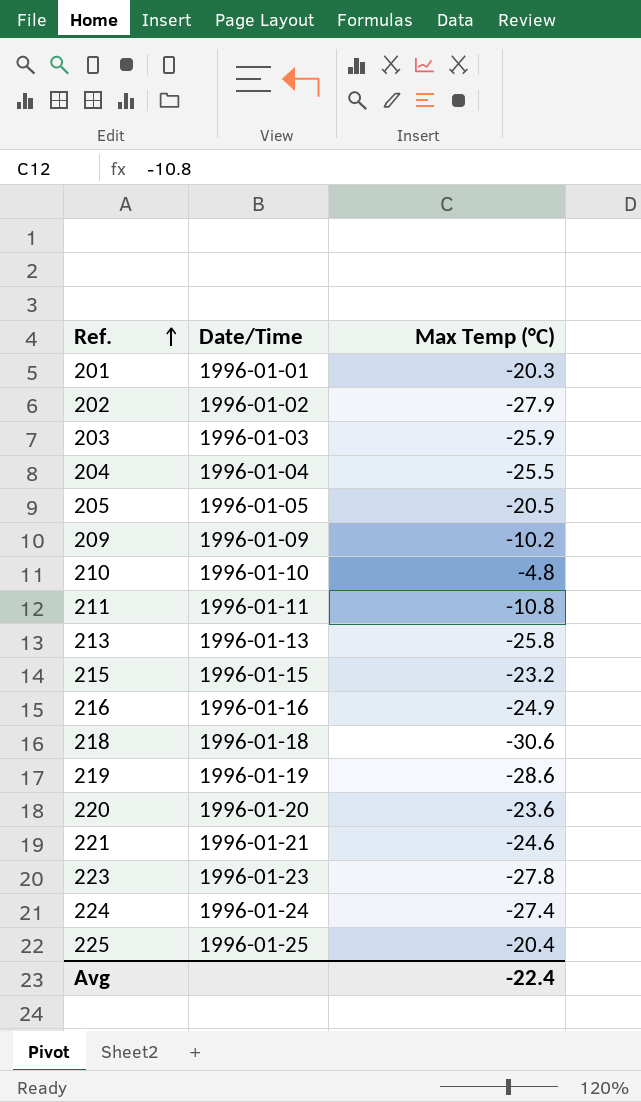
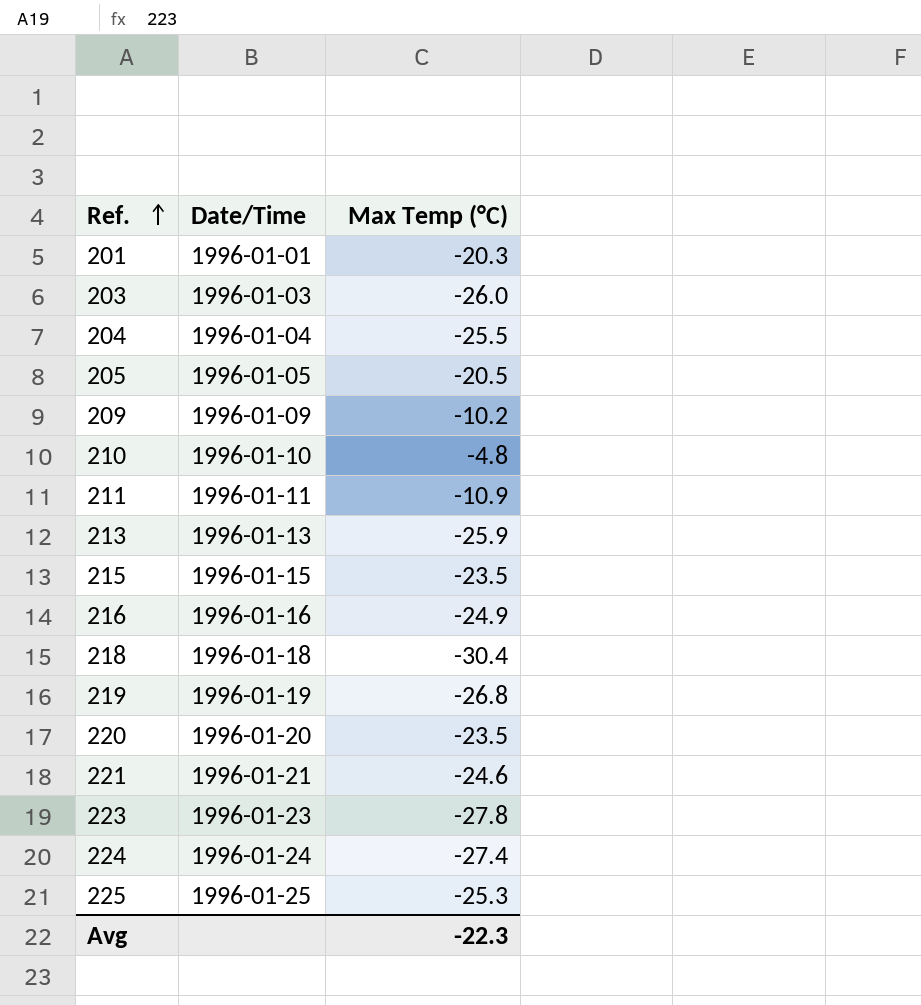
row 202: 1996-01-02 | -27.9 -> none
203 | Max Temp (°C): -25.9 -> -26.0
211 | Max Temp (°C): -10.8 -> -10.9
213 | Max Temp (°C): -25.8 -> -25.9
215 | Max Temp (°C): -23.2 -> -23.5
218 | Max Temp (°C): -30.6 -> -30.4
219 | Max Temp (°C): -28.6 -> -26.8
220 | Max Temp (°C): -23.6 -> -23.5
225 | Max Temp (°C): -20.4 -> -25.3
Avg | Max Temp (°C): -22.4 -> -22.3

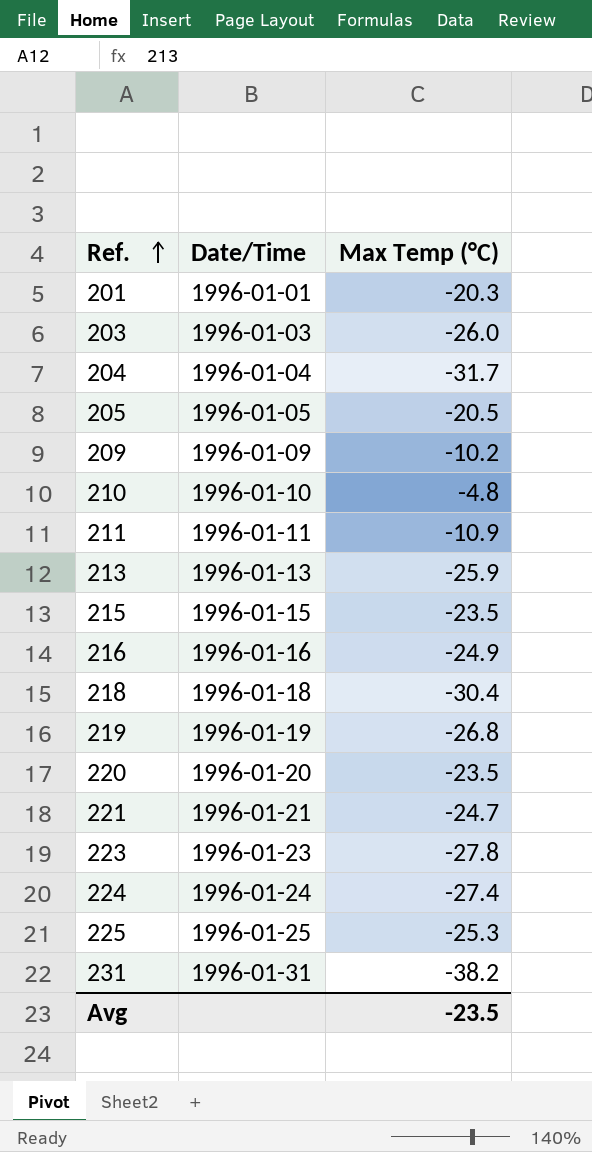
204 | Max Temp (°C): -25.5 -> -31.7
221 | Max Temp (°C): -24.6 -> -24.7
row 231: none -> 1996-01-31 | -38.2
Avg | Max Temp (°C): -22.3 -> -23.5

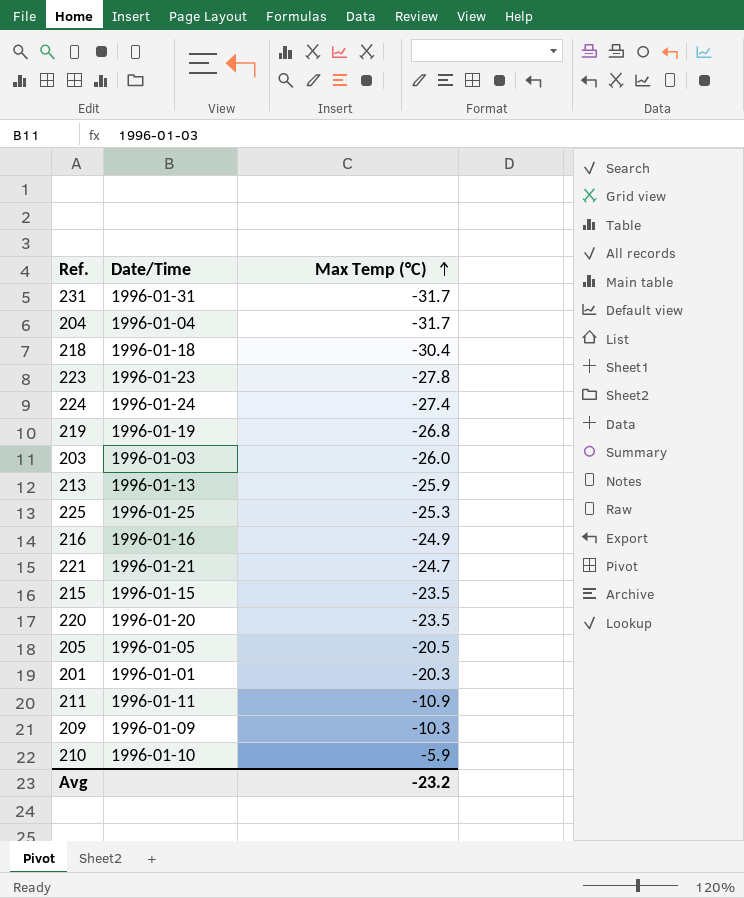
row order: Ref. ascending -> Max Temp (°C) ascending
231 | Max Temp (°C): -38.2 -> -31.7
209 | Max Temp (°C): -10.2 -> -10.3
210 | Max Temp (°C): -4.8 -> -5.9
Avg | Max Temp (°C): -23.5 -> -23.2

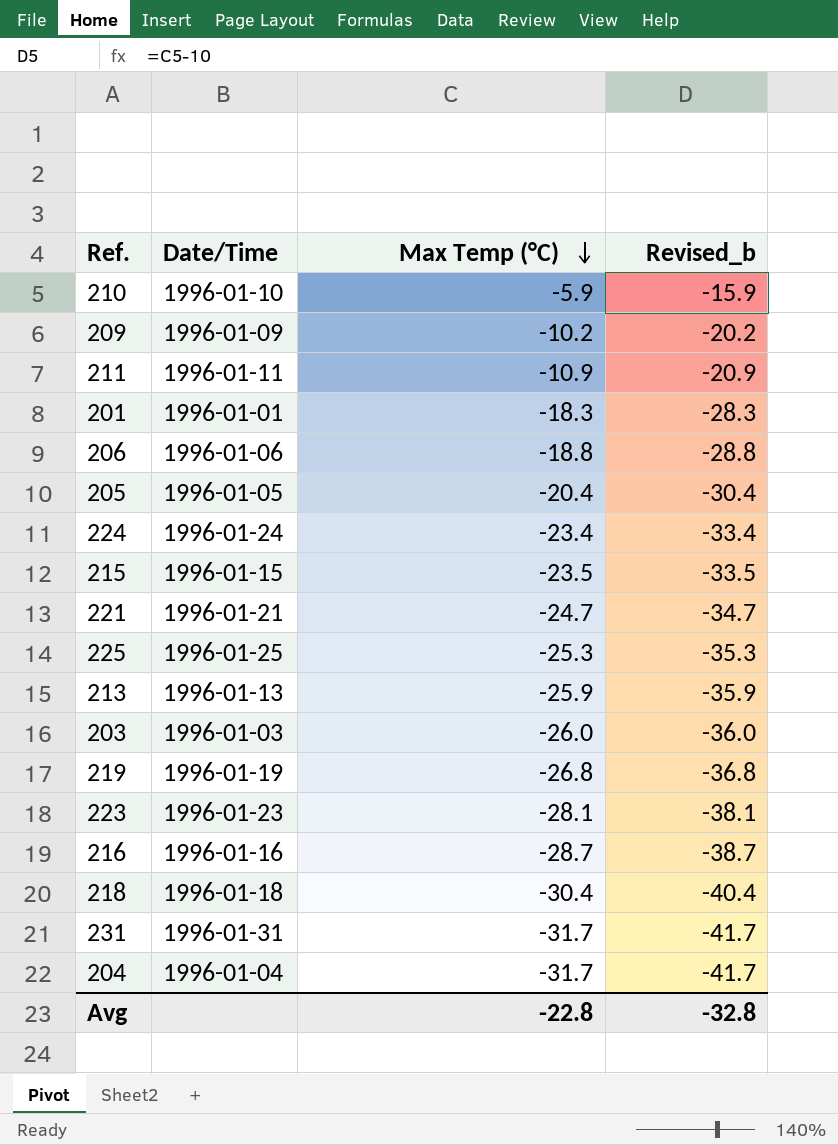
row order: Max Temp (°C) ascending -> Max Temp (°C) descending
column Revised_b | formula: none -> [Max Temp (°C)] - 10
row 220: 1996-01-20 | -23.5 -> none
209 | Max Temp (°C): -10.3 -> -10.2
201 | Max Temp (°C): -20.3 -> -18.3
row 206: none -> 1996-01-06 | -18.8 | -28.8
205 | Max Temp (°C): -20.5 -> -20.4
224 | Max Temp (°C): -27.4 -> -23.4
223 | Max Temp (°C): -27.8 -> -28.1
216 | Max Temp (°C): -24.9 -> -28.7
Avg | Max Temp (°C): -23.2 -> -22.8

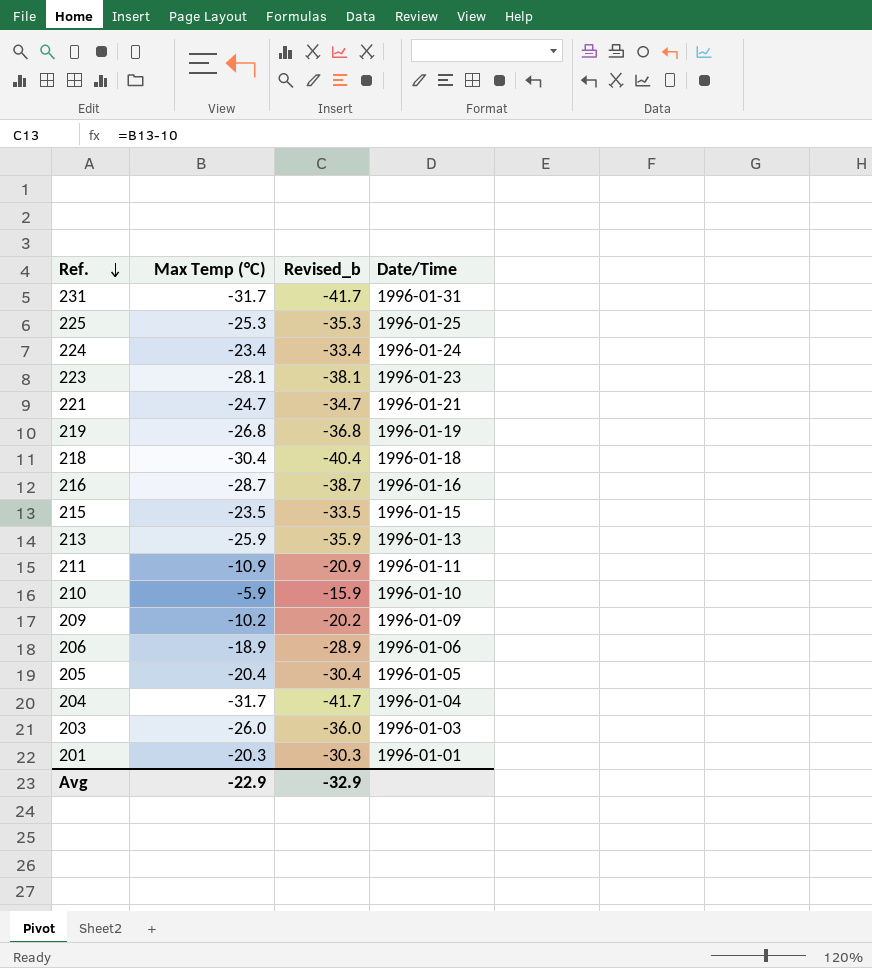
row order: Max Temp (°C) descending -> Ref. descending
column Date/Time | position: 2 -> 4
206 | Max Temp (°C): -18.8 -> -18.9
206 | Revised_b: -28.8 -> -28.9
201 | Max Temp (°C): -18.3 -> -20.3
201 | Revised_b: -28.3 -> -30.3
Avg | Max Temp (°C): -22.8 -> -22.9
Avg | Revised_b: -32.8 -> -32.9

